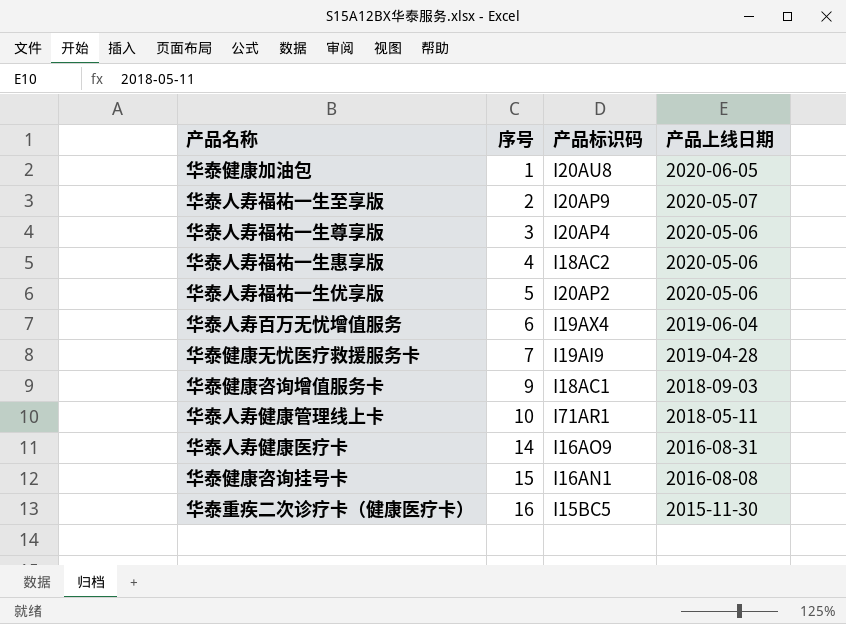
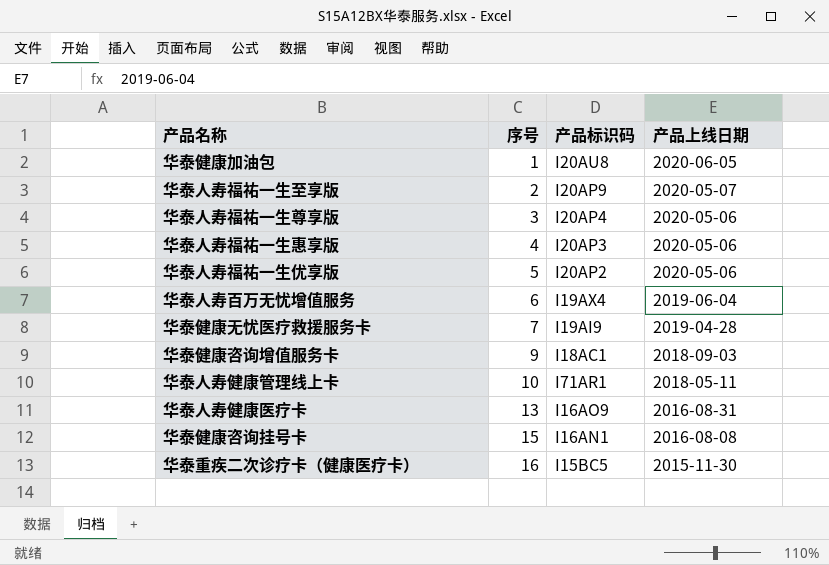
华泰人寿福祐一生惠享版 | 产品标识码: I18AC2 -> I20AP3
华泰人寿健康医疗卡 | 序号: 14 -> 13

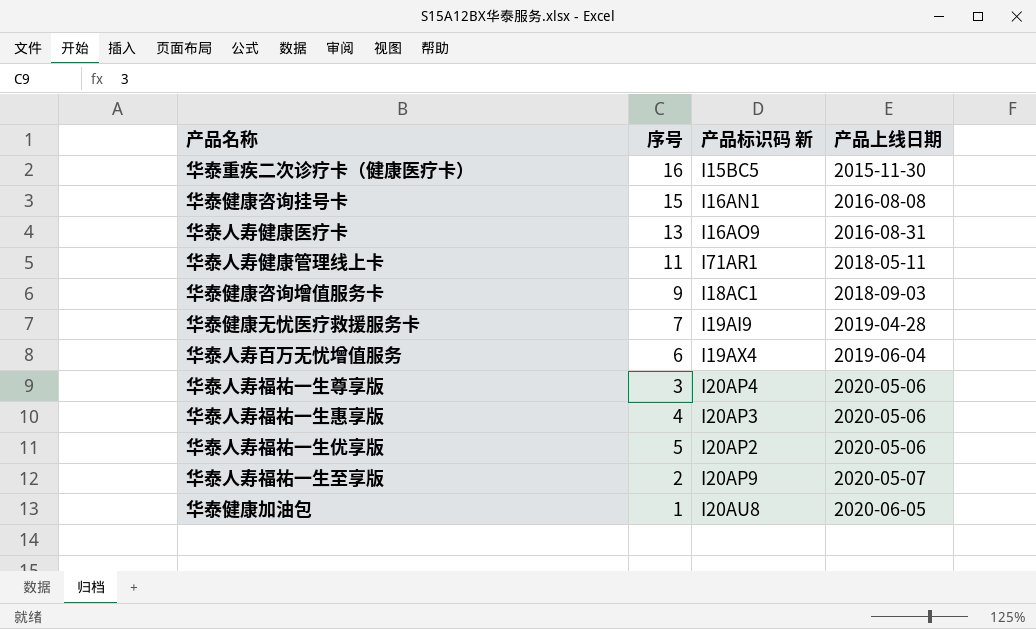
row order: 序号 ascending -> 产品上线日期 ascending
column name: 产品标识码 -> 产品标识码 新
华泰人寿健康管理线上卡 | 序号: 10 -> 11

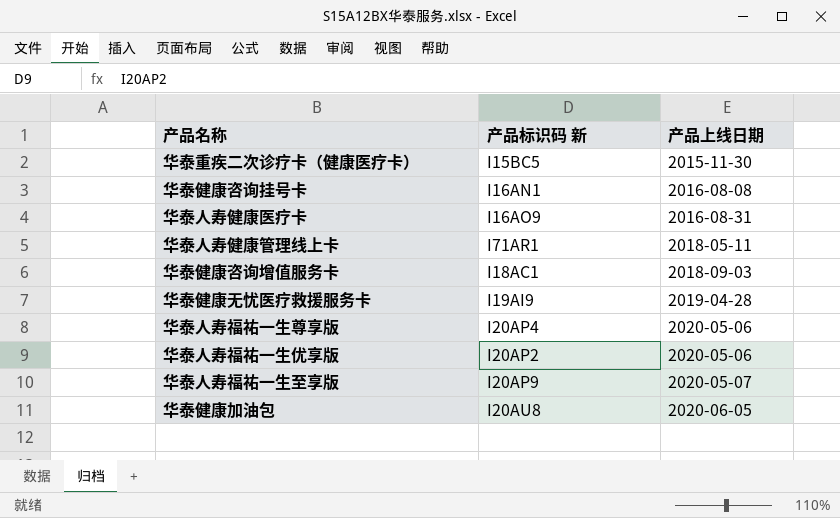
column 序号 | position: 2 -> none
row 华泰人寿百万无忧增值服务: 6 | I19AX4 | 2019-06-04 -> none
row 华泰人寿福祐一生惠享版: 4 | I20AP3 | 2020-05-06 -> none

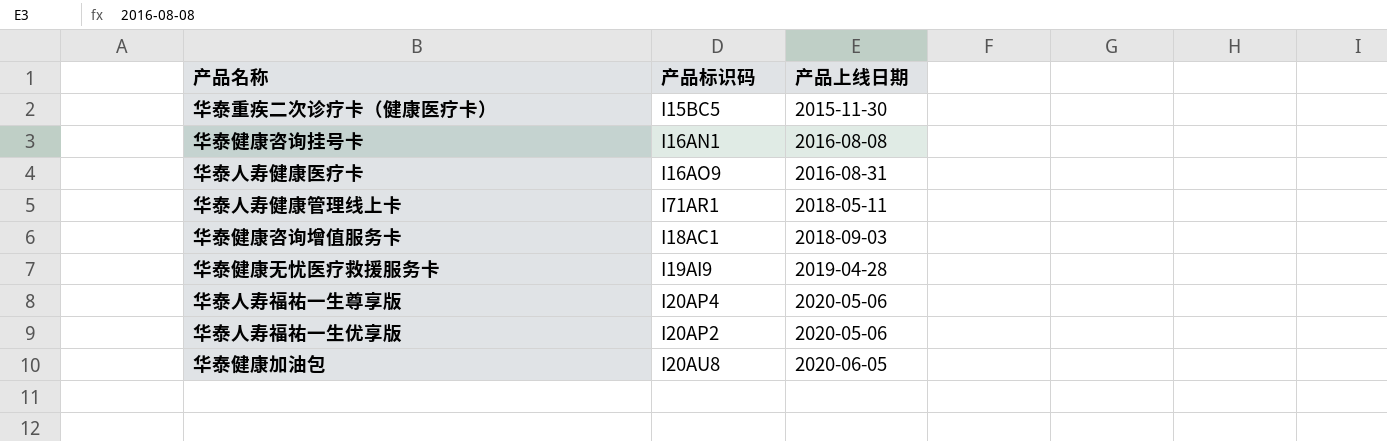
column name: 产品标识码 新 -> 产品标识码
row 华泰人寿福祐一生至享版: I20AP9 | 2020-05-07 -> none

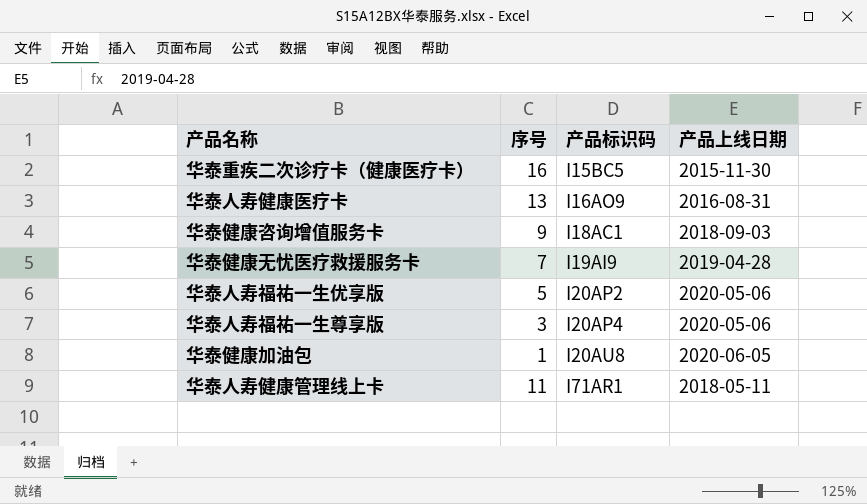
row order: 产品上线日期 ascending -> 产品标识码 ascending
column 序号 | position: none -> 2
row 华泰健康咨询挂号卡: I16AN1 | 2016-08-08 -> none

